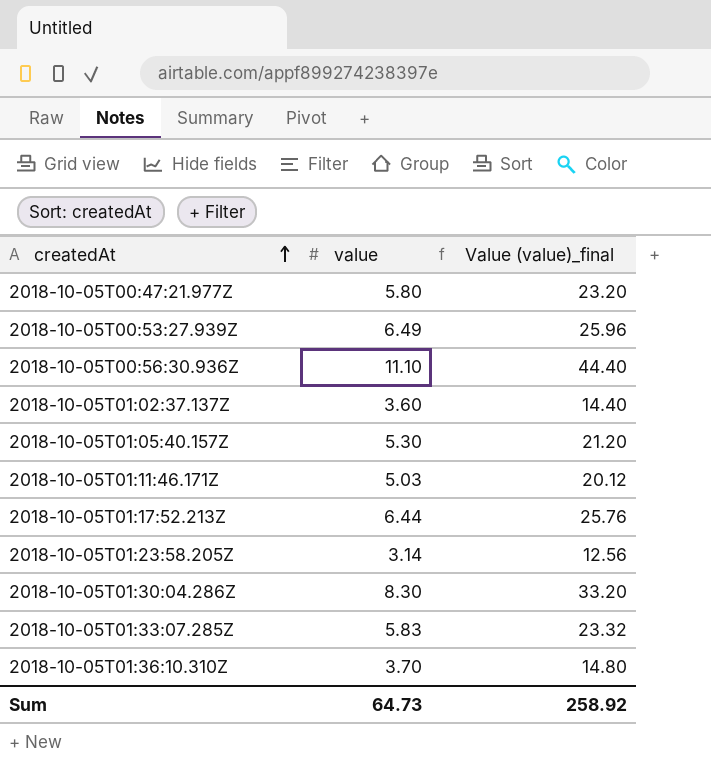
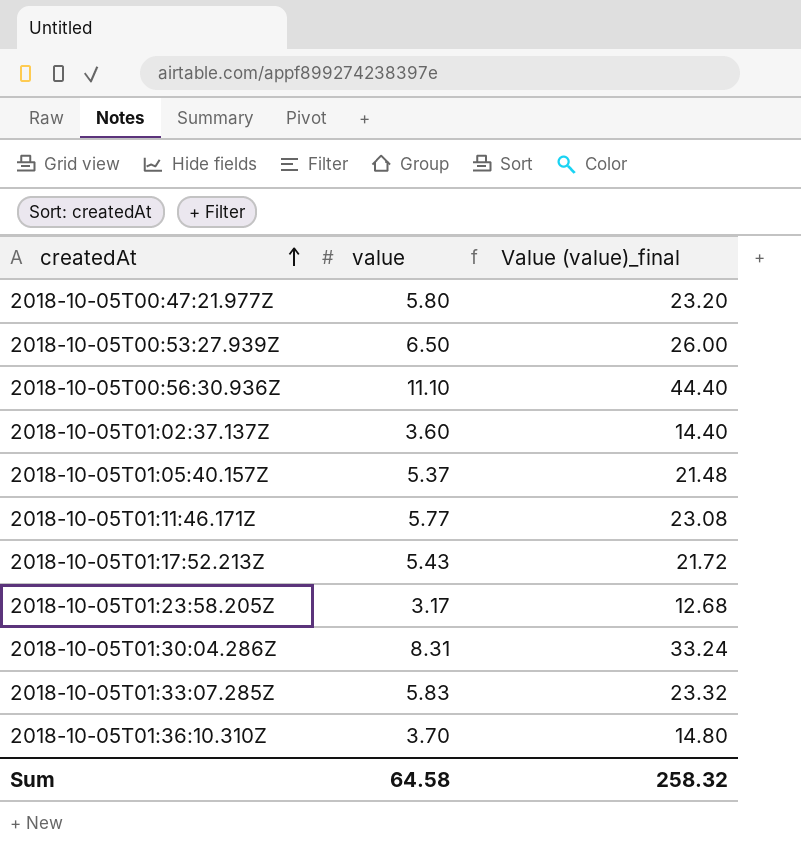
2018-10-05T00:53:27.939Z | value: 6.49 -> 6.50
2018-10-05T00:53:27.939Z | Value (value)_final: 25.96 -> 26.00
2018-10-05T01:05:40.157Z | value: 5.30 -> 5.37
2018-10-05T01:05:40.157Z | Value (value)_final: 21.20 -> 21.48
2018-10-05T01:11:46.171Z | value: 5.03 -> 5.77
2018-10-05T01:11:46.171Z | Value (value)_final: 20.12 -> 23.08
2018-10-05T01:17:52.213Z | value: 6.44 -> 5.43
2018-10-05T01:17:52.213Z | Value (value)_final: 25.76 -> 21.72
2018-10-05T01:23:58.205Z | value: 3.14 -> 3.17
2018-10-05T01:23:58.205Z | Value (value)_final: 12.56 -> 12.68
2018-10-05T01:30:04.286Z | value: 8.30 -> 8.31
2018-10-05T01:30:04.286Z | Value (value)_final: 33.20 -> 33.24
Sum | value: 64.73 -> 64.58
Sum | Value (value)_final: 258.92 -> 258.32

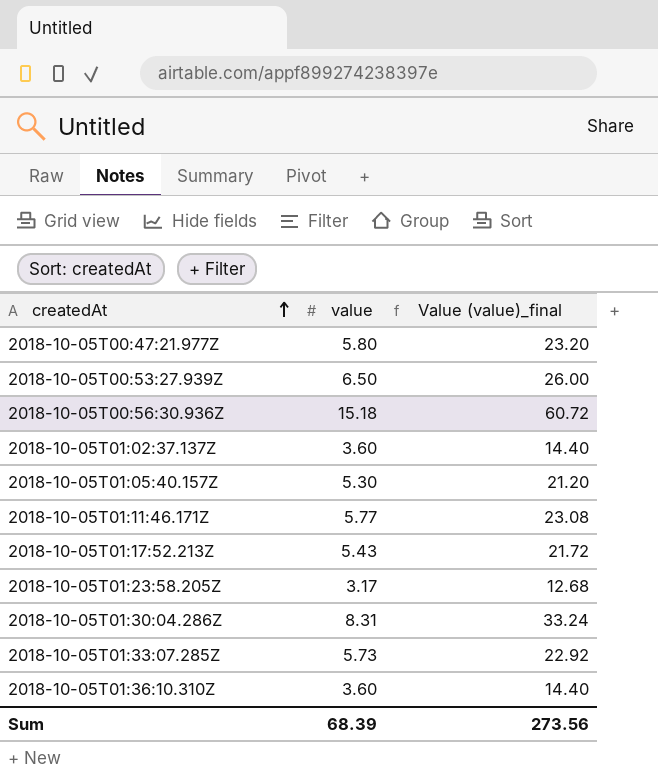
2018-10-05T00:56:30.936Z | value: 11.10 -> 15.18
2018-10-05T00:56:30.936Z | Value (value)_final: 44.40 -> 60.72
2018-10-05T01:05:40.157Z | value: 5.37 -> 5.30
2018-10-05T01:05:40.157Z | Value (value)_final: 21.48 -> 21.20
2018-10-05T01:33:07.285Z | value: 5.83 -> 5.73
2018-10-05T01:33:07.285Z | Value (value)_final: 23.32 -> 22.92
2018-10-05T01:36:10.310Z | value: 3.70 -> 3.60
2018-10-05T01:36:10.310Z | Value (value)_final: 14.80 -> 14.40
Sum | value: 64.58 -> 68.39
Sum | Value (value)_final: 258.32 -> 273.56

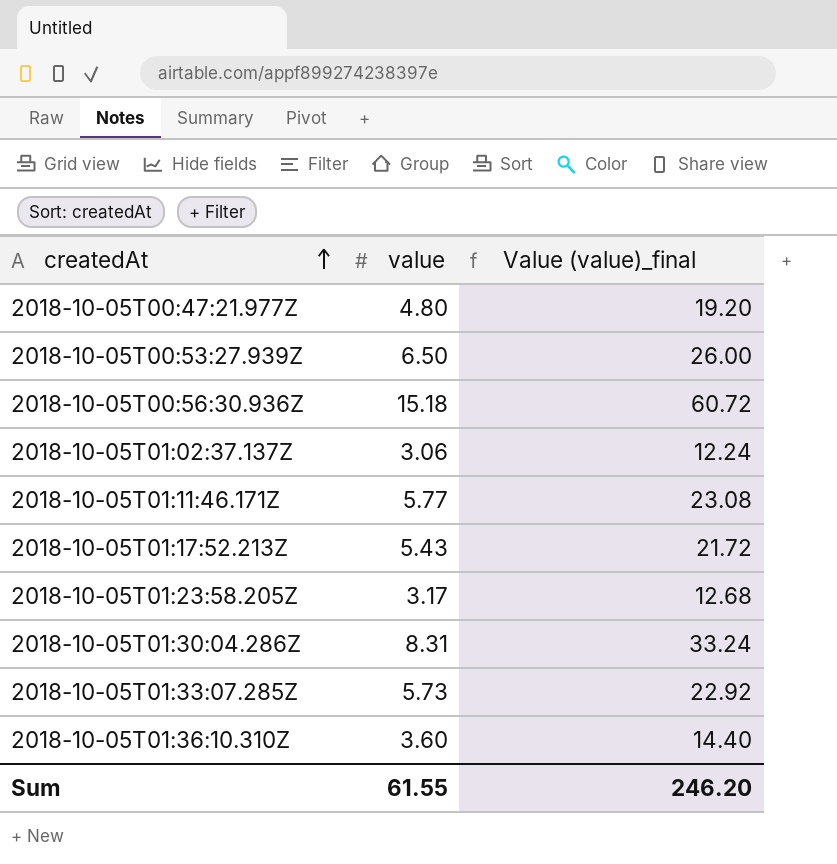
row 2018-10-05T01:05:40.157Z: 5.30 | 21.20 -> none
2018-10-05T00:47:21.977Z | value: 5.80 -> 4.80
2018-10-05T00:47:21.977Z | Value (value)_final: 23.20 -> 19.20
2018-10-05T01:02:37.137Z | value: 3.60 -> 3.06
2018-10-05T01:02:37.137Z | Value (value)_final: 14.40 -> 12.24
Sum | value: 68.39 -> 61.55
Sum | Value (value)_final: 273.56 -> 246.20

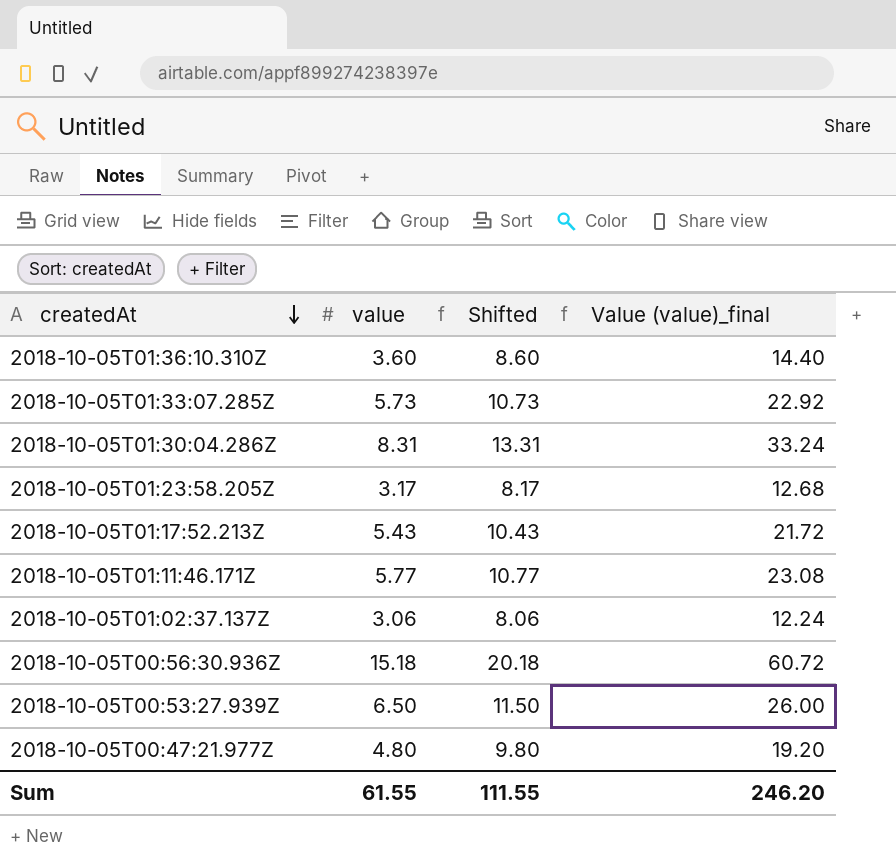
row order: createdAt ascending -> createdAt descending
column Shifted | formula: none -> [value] + 5

